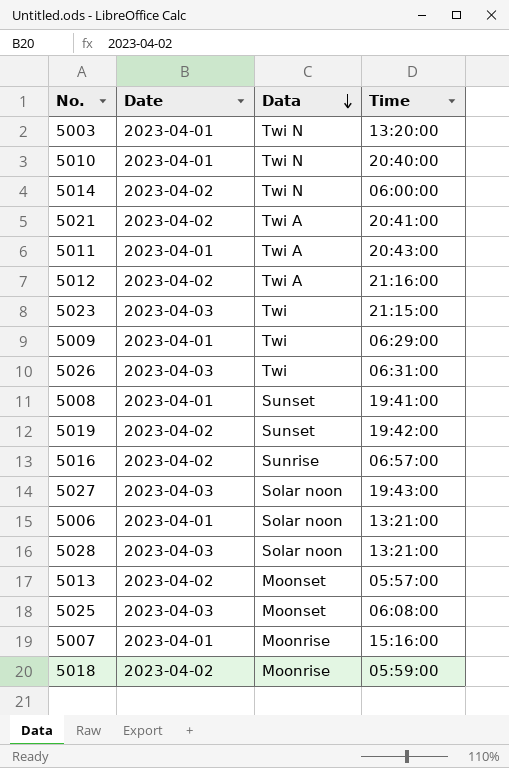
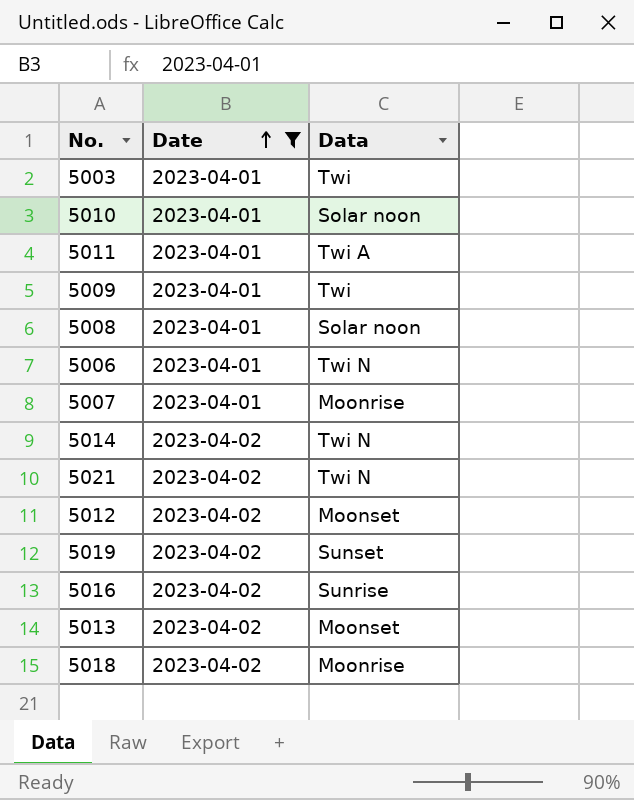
filter: none -> Date != 2023-04-03
row order: Data descending -> Date ascending
column Time | position: 4 -> none
5003 | Data: Twi N -> Twi
5010 | Data: Twi N -> Solar noon
5008 | Data: Sunset -> Solar noon
5006 | Data: Solar noon -> Twi N
5021 | Data: Twi A -> Twi N
5012 | Data: Twi A -> Moonset

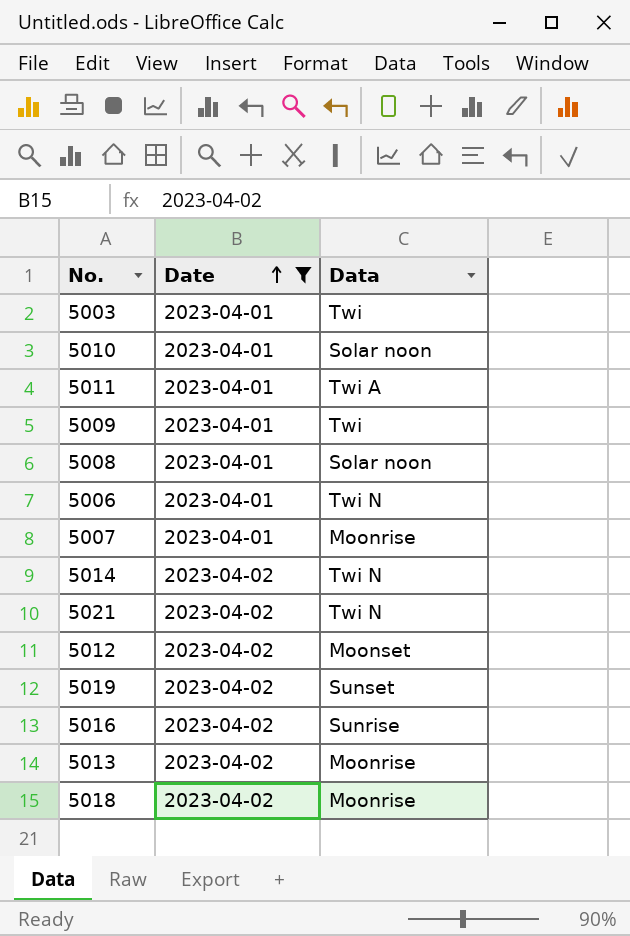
5013 | Data: Moonset -> Moonrise

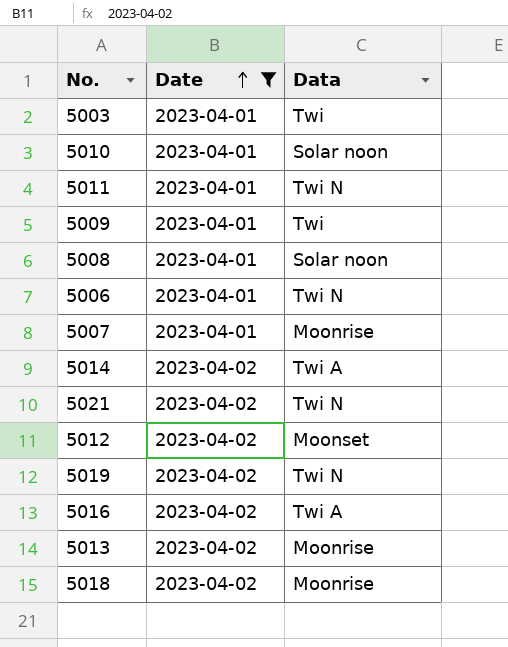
5011 | Data: Twi A -> Twi N
5014 | Data: Twi N -> Twi A
5019 | Data: Sunset -> Twi N
5016 | Data: Sunrise -> Twi A

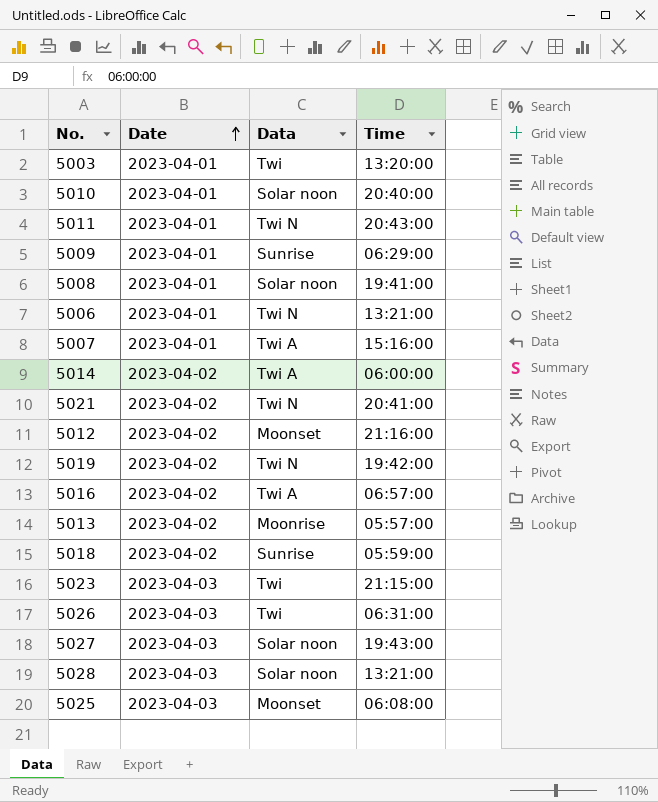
filter: Date != 2023-04-03 -> none
column Time | position: none -> 4
5009 | Data: Twi -> Sunrise
5007 | Data: Moonrise -> Twi A
5018 | Data: Moonrise -> Sunrise

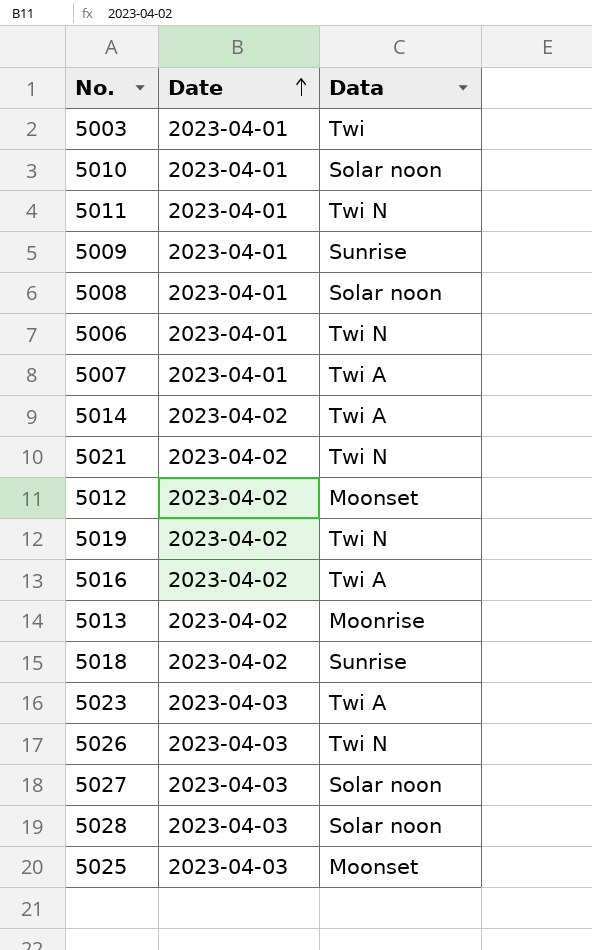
column Time | position: 4 -> none
5023 | Data: Twi -> Twi A
5026 | Data: Twi -> Twi N

